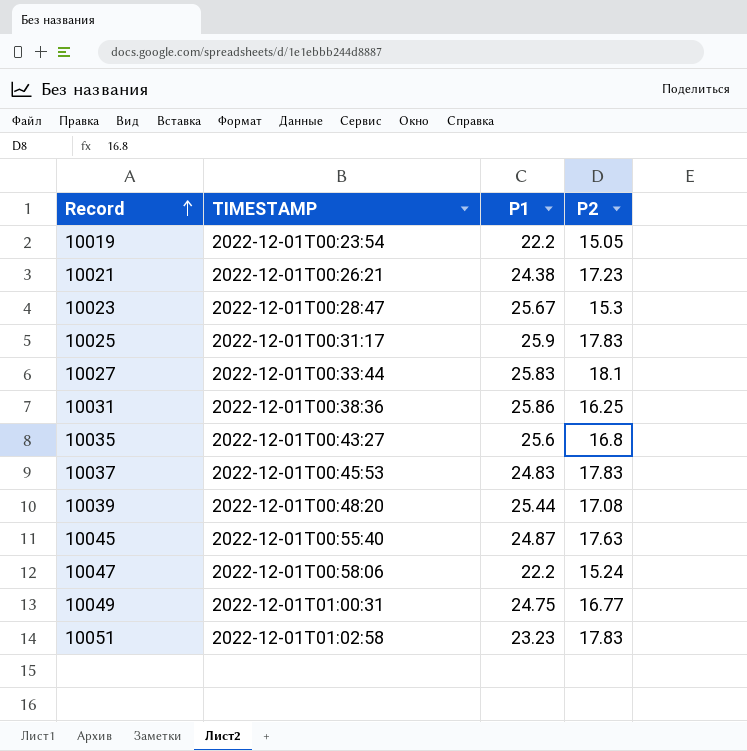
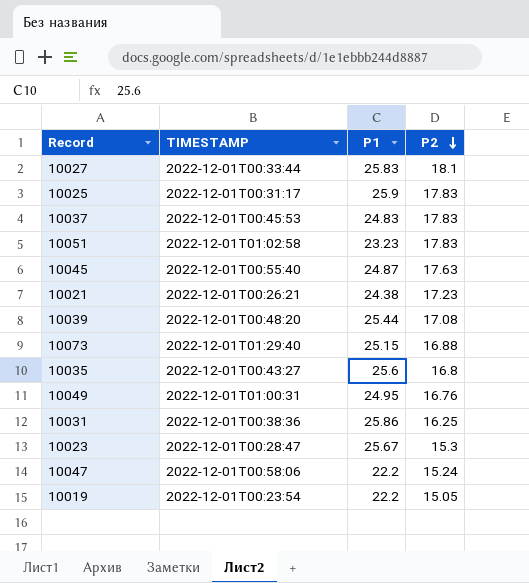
row order: Record ascending -> P2 descending
row 10073: none -> 2022-12-01T01:29:40 | 25.15 | 16.88
10049 | P1: 24.75 -> 24.95
10049 | P2: 16.77 -> 16.76

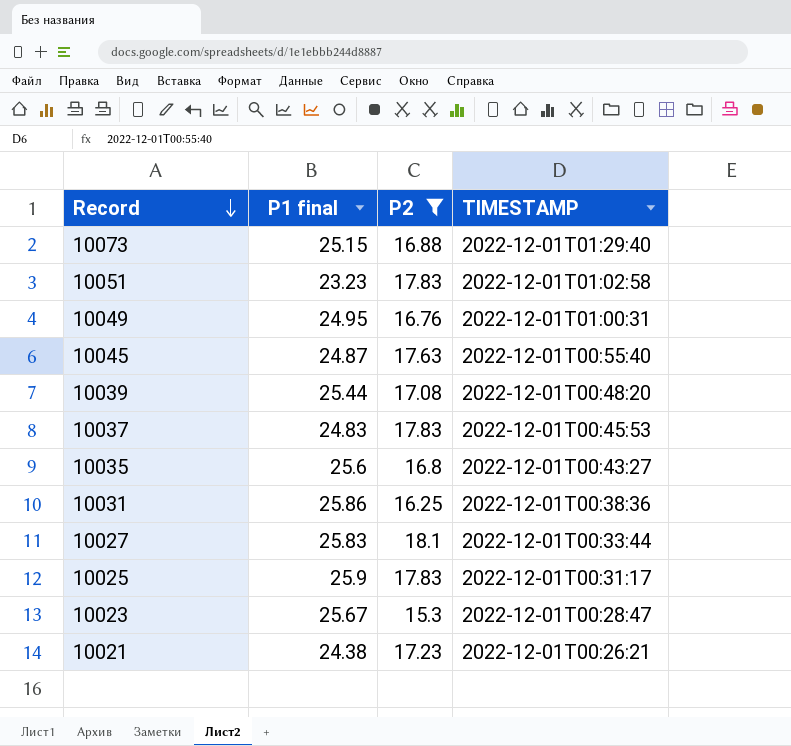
filter: none -> P2 >= 15.3
row order: P2 descending -> Record descending
column name: P1 -> P1 final
column TIMESTAMP | position: 2 -> 4

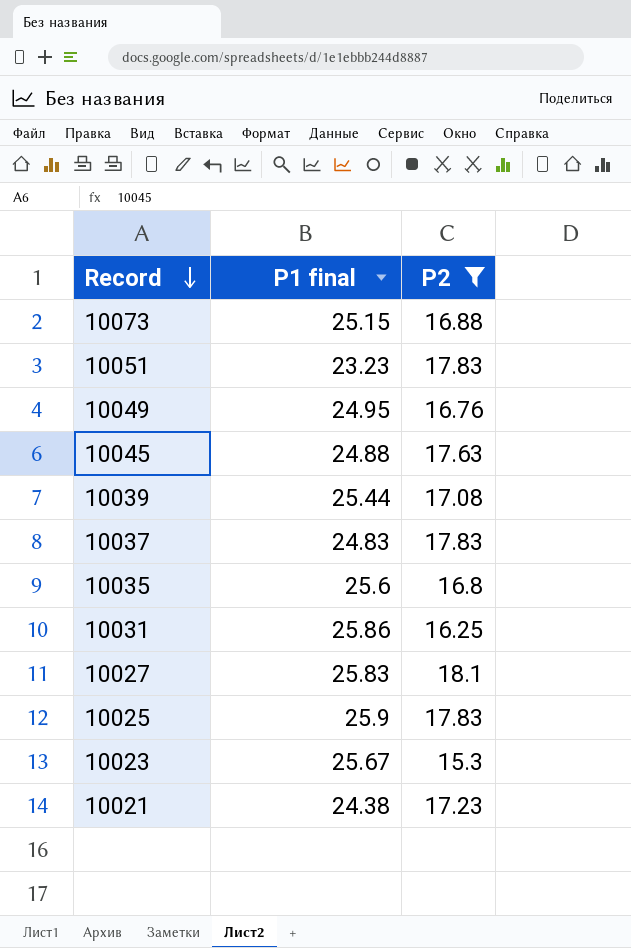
column TIMESTAMP | position: 4 -> none
10045 | P1 final: 24.87 -> 24.88

